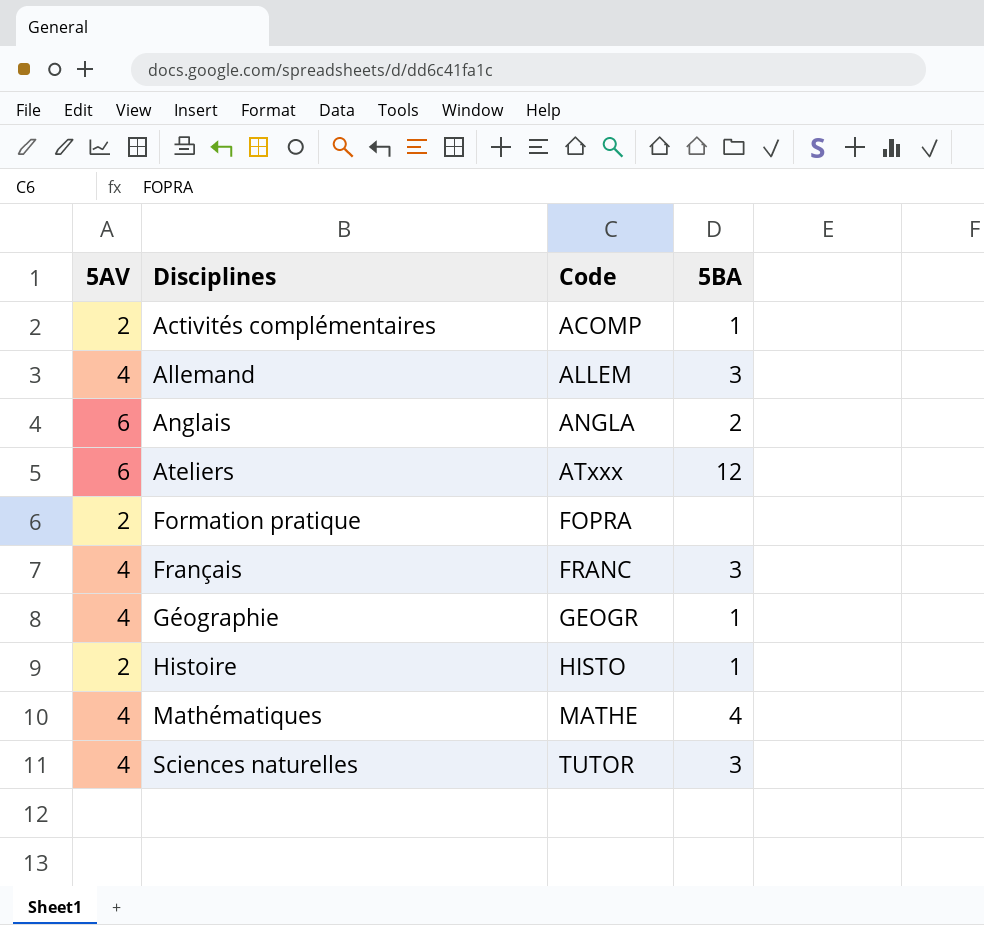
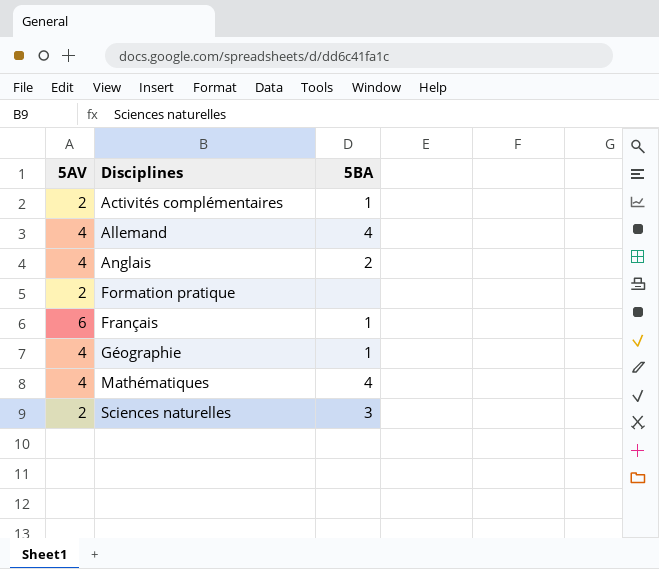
column Code | position: 3 -> none
row Ateliers: 6 | ATxxx | 12 -> none
row Histoire: 2 | HISTO | 1 -> none
Allemand | 5BA: 3 -> 4
Anglais | 5AV: 6 -> 4
Français | 5AV: 4 -> 6
Français | 5BA: 3 -> 1
Sciences naturelles | 5AV: 4 -> 2

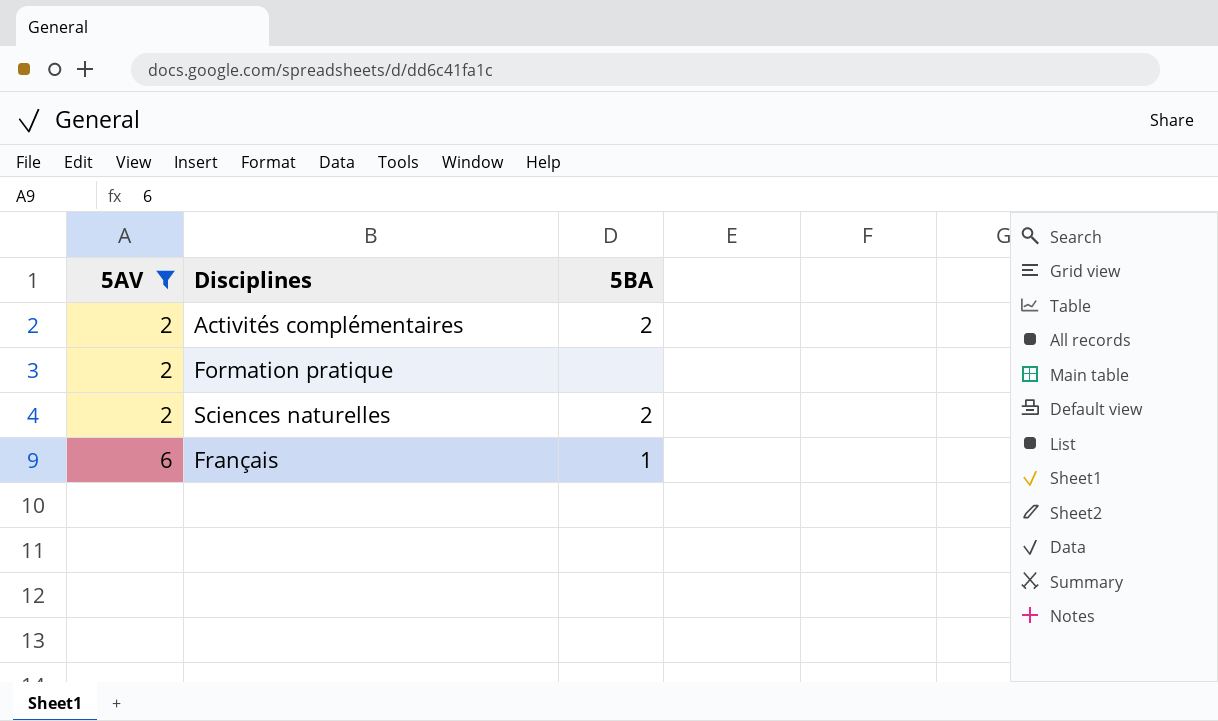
filter: none -> 5AV != 4
row order: Disciplines ascending -> 5AV ascending
Activités complémentaires | 5BA: 1 -> 2
Sciences naturelles | 5BA: 3 -> 2

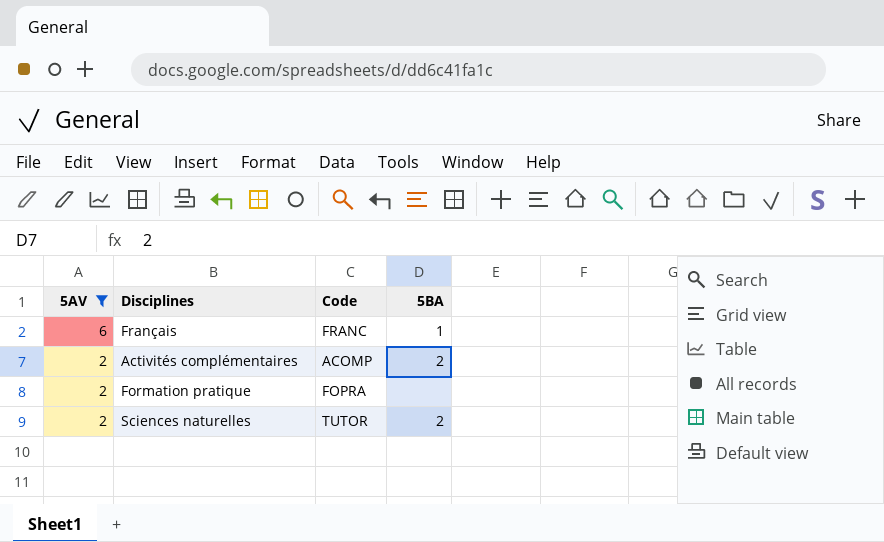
row order: 5AV ascending -> 5AV descending
column Code | position: none -> 3

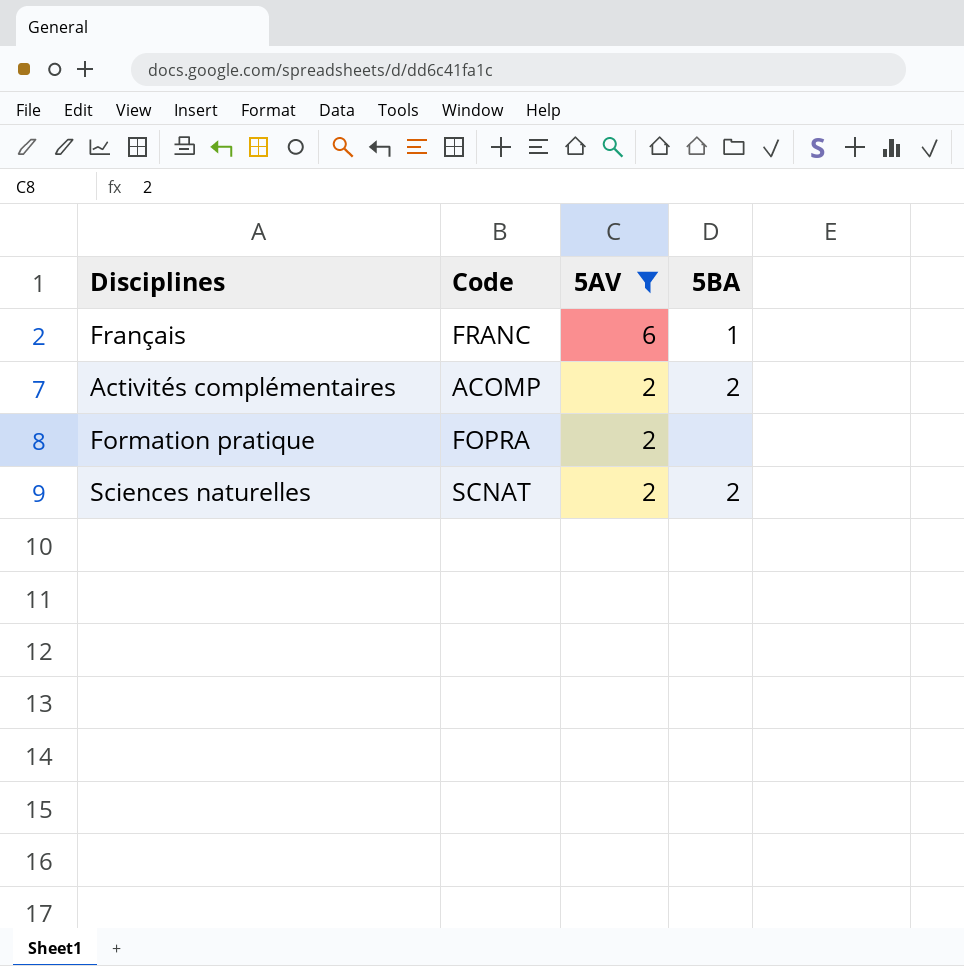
column 5AV | position: 1 -> 3
Sciences naturelles | Code: TUTOR -> SCNAT

